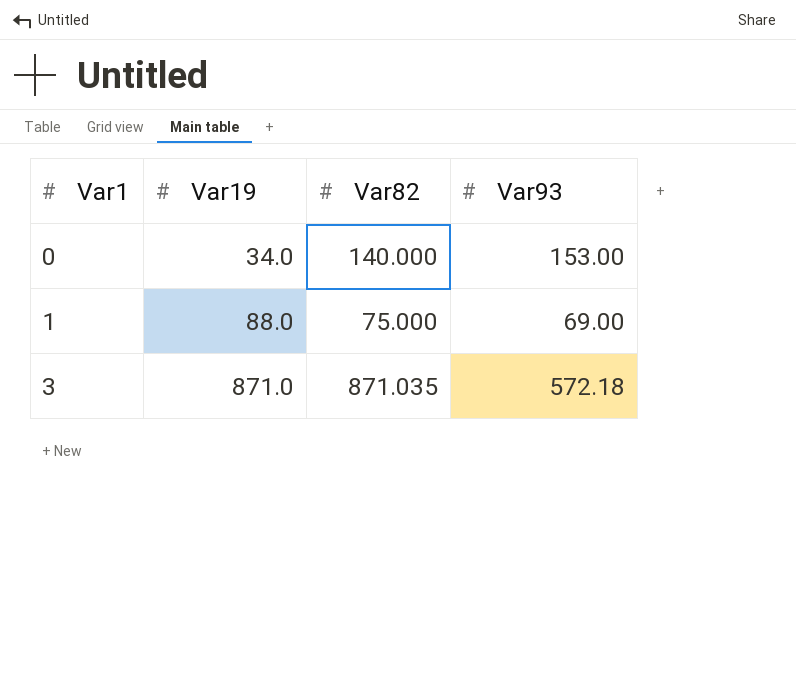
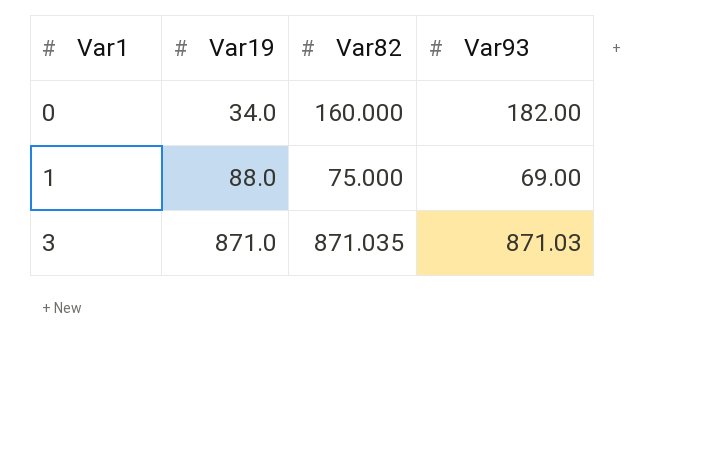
0 | Var82: 140.000 -> 160.000
0 | Var93: 153.00 -> 182.00
3 | Var93: 572.18 -> 871.03

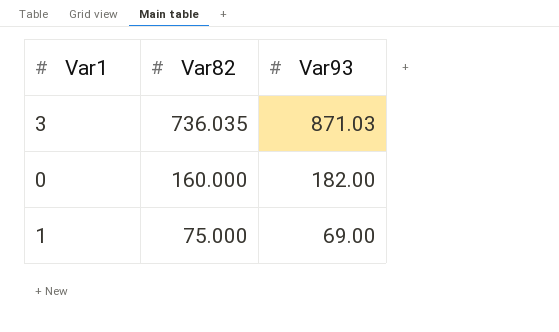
row order: Var1 ascending -> Var82 descending
column Var19 | position: 2 -> none
3 | Var82: 871.035 -> 736.035

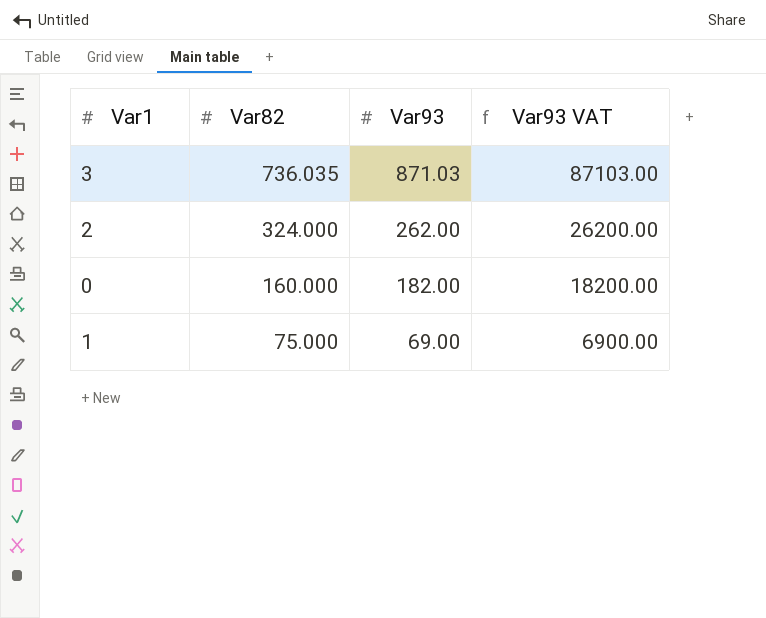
column Var93 VAT | formula: none -> [Var93] * 100
row 2: none -> 324.000 | 262.00 | 26200.00

